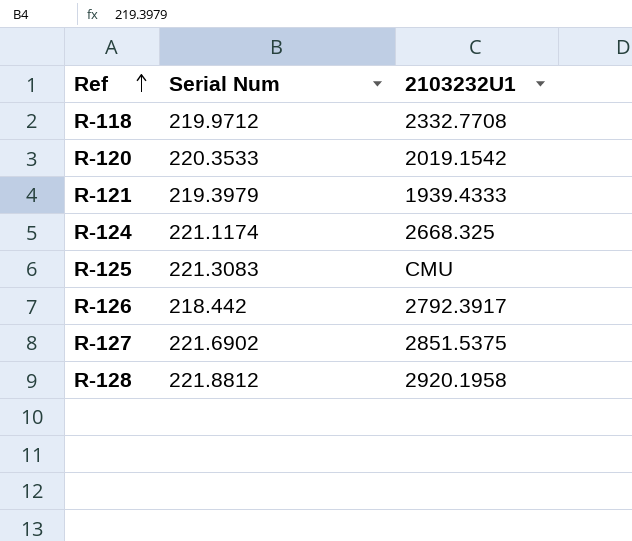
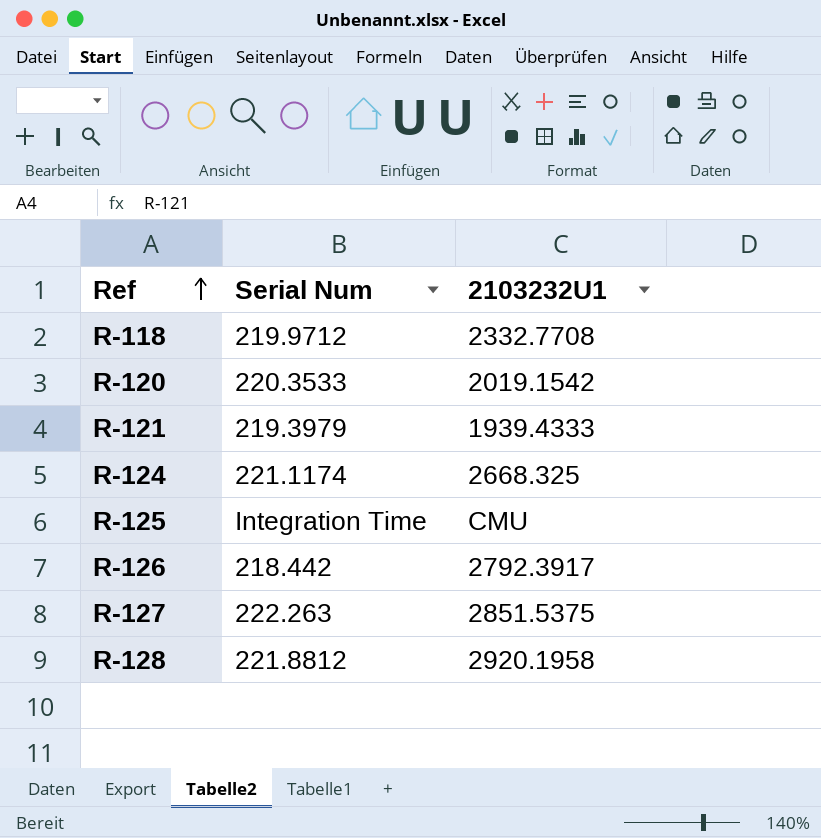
R-125 | Serial Num: 221.3083 -> Integration Time
R-127 | Serial Num: 221.6902 -> 222.263

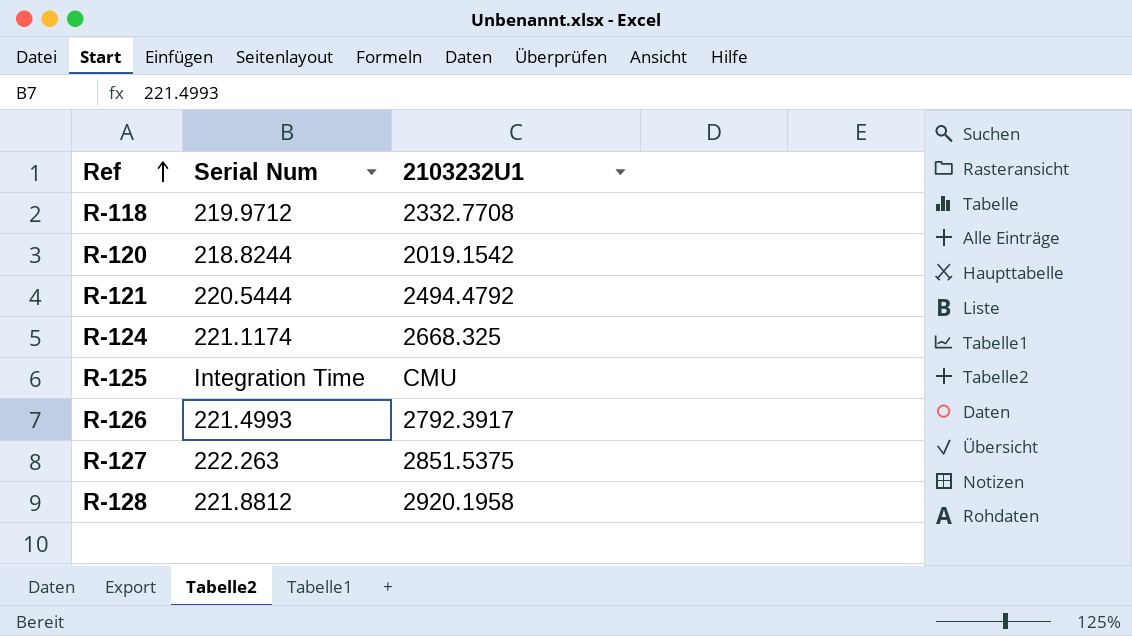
R-120 | Serial Num: 220.3533 -> 218.8244
R-121 | Serial Num: 219.3979 -> 220.5444
R-121 | 2103232U1: 1939.4333 -> 2494.4792
R-126 | Serial Num: 218.442 -> 221.4993

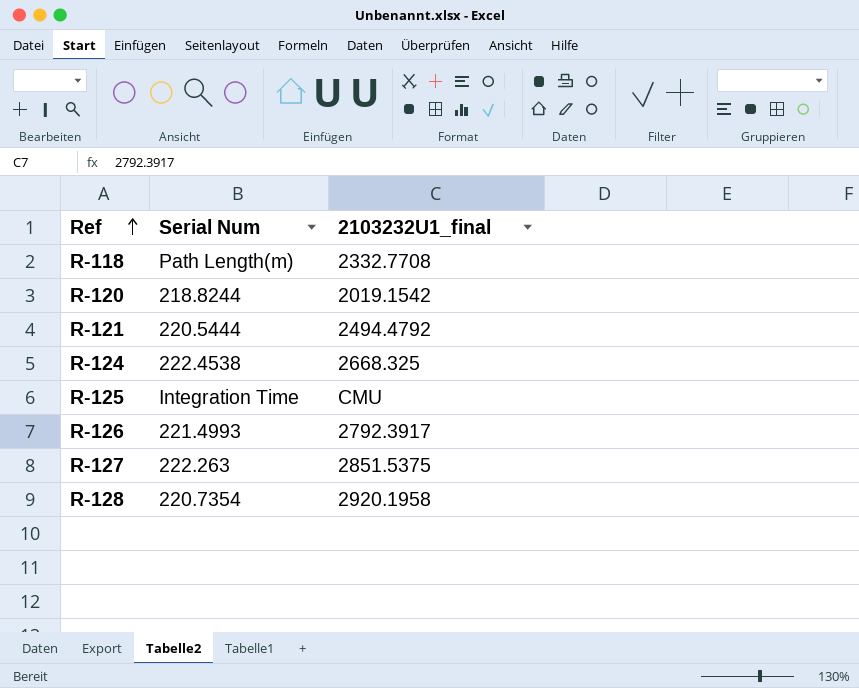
column name: 2103232U1 -> 2103232U1_final
R-118 | Serial Num: 219.9712 -> Path Length(m)
R-124 | Serial Num: 221.1174 -> 222.4538
R-128 | Serial Num: 221.8812 -> 220.7354

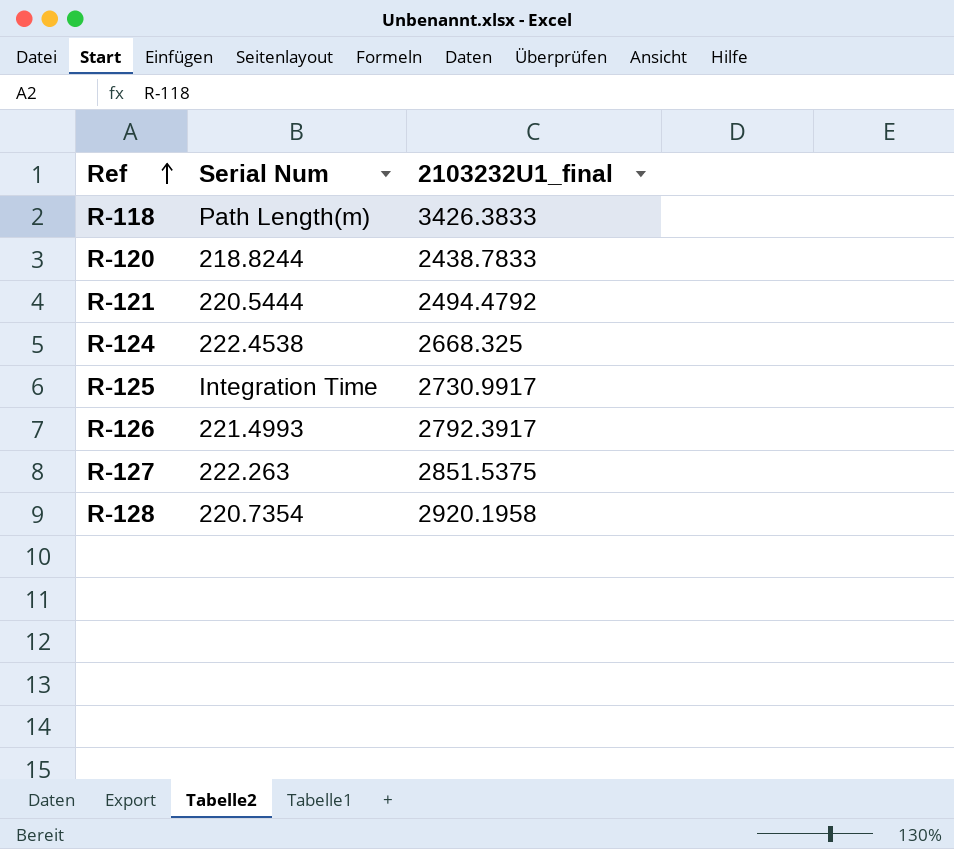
R-118 | 2103232U1_final: 2332.7708 -> 3426.3833
R-120 | 2103232U1_final: 2019.1542 -> 2438.7833
R-125 | 2103232U1_final: CMU -> 2730.9917

